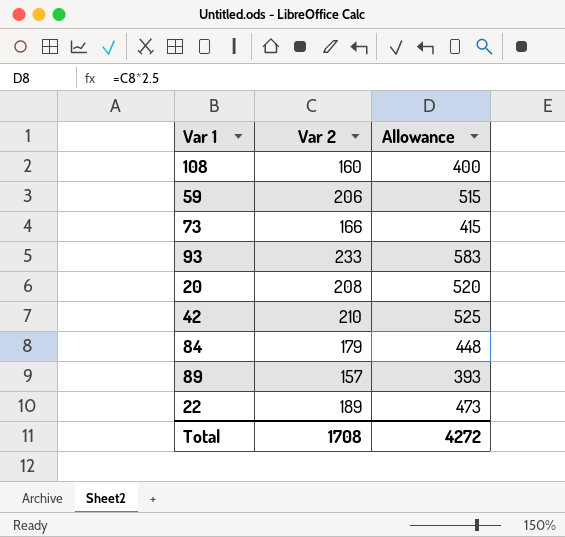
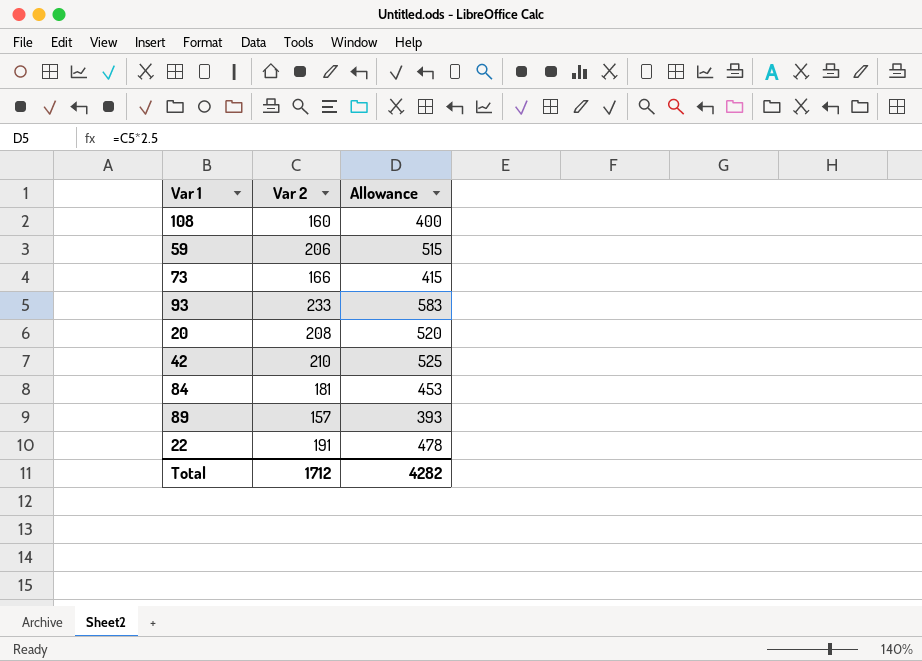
84 | Var 2: 179 -> 181
84 | Allowance: 448 -> 453
22 | Var 2: 189 -> 191
22 | Allowance: 473 -> 478
Total | Var 2: 1708 -> 1712
Total | Allowance: 4272 -> 4282

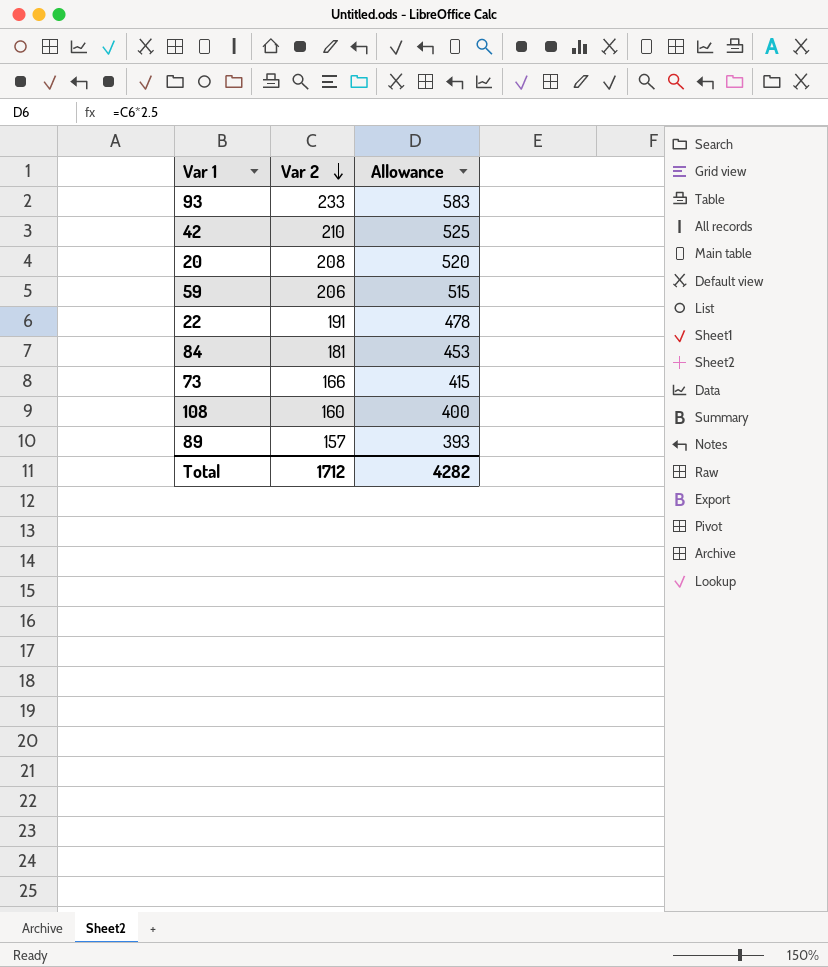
row order: none -> Var 2 descending

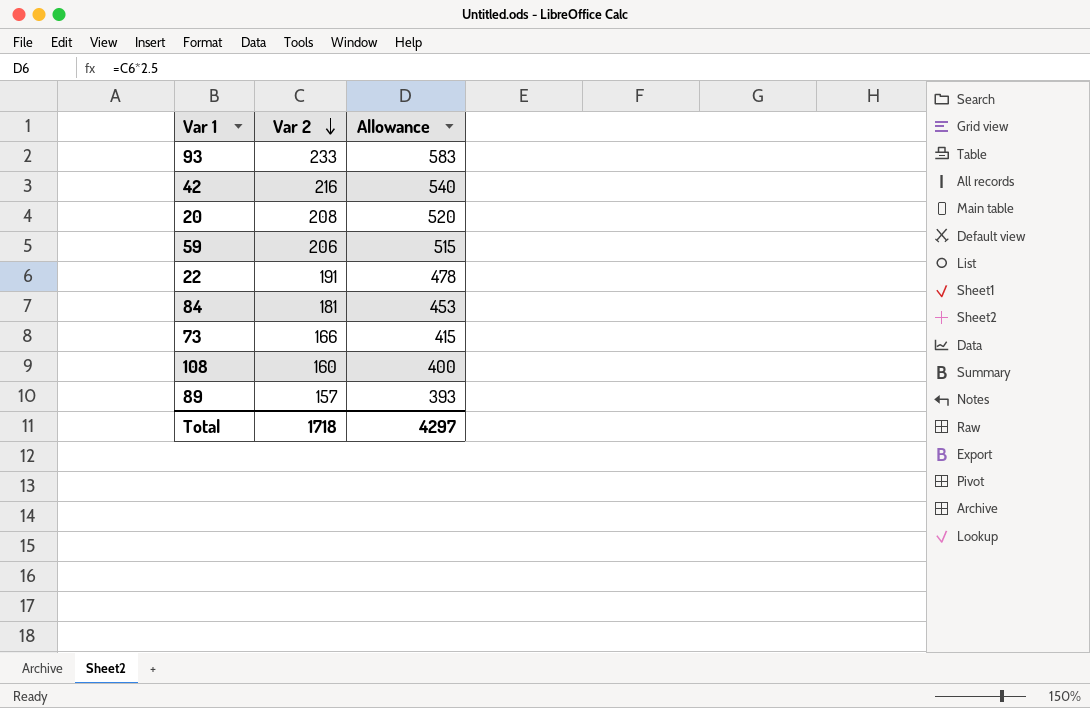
42 | Var 2: 210 -> 216
42 | Allowance: 525 -> 540
Total | Var 2: 1712 -> 1718
Total | Allowance: 4282 -> 4297

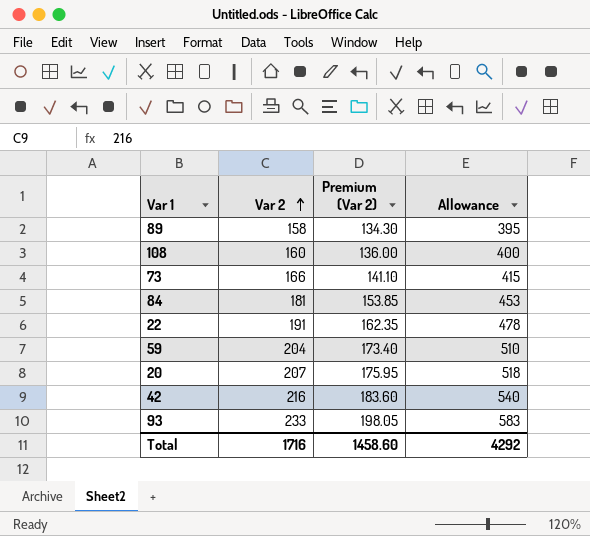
row order: Var 2 descending -> Var 2 ascending
column Premium (Var 2) | formula: none -> [Var 2] * 0.85
89 | Var 2: 157 -> 158
89 | Allowance: 393 -> 395
59 | Var 2: 206 -> 204
59 | Allowance: 515 -> 510
20 | Var 2: 208 -> 207
20 | Allowance: 520 -> 518
Total | Var 2: 1718 -> 1716
Total | Allowance: 4297 -> 4292

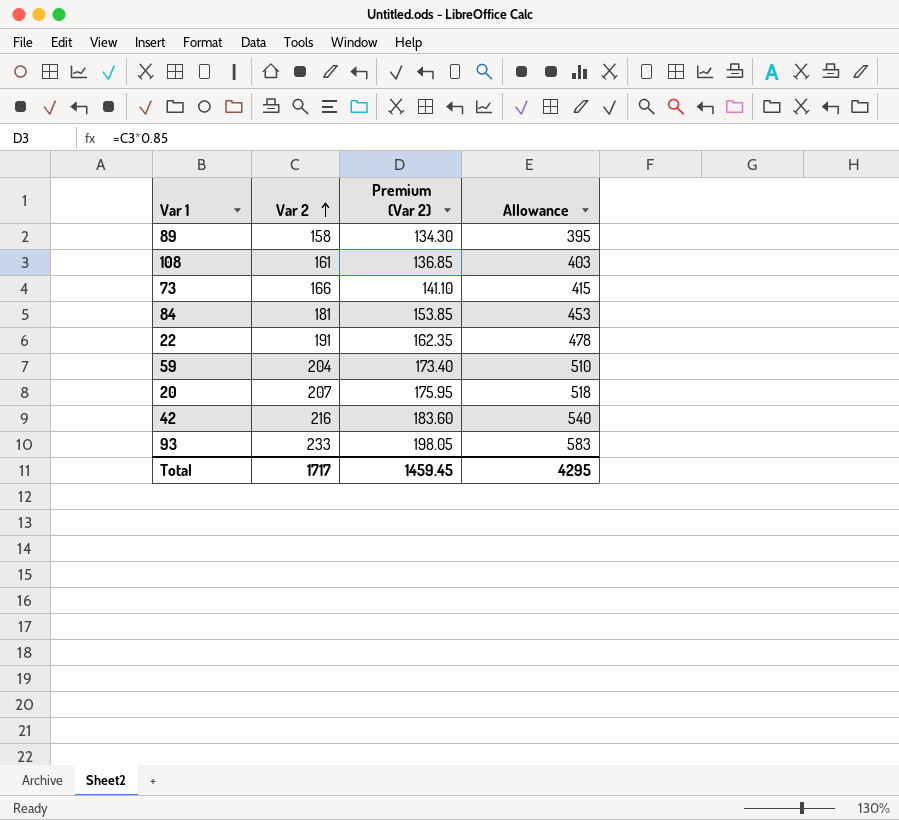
108 | Var 2: 160 -> 161
108 | Premium (Var 2): 136.00 -> 136.85
108 | Allowance: 400 -> 403
Total | Var 2: 1716 -> 1717
Total | Premium (Var 2): 1458.60 -> 1459.45
Total | Allowance: 4292 -> 4295

